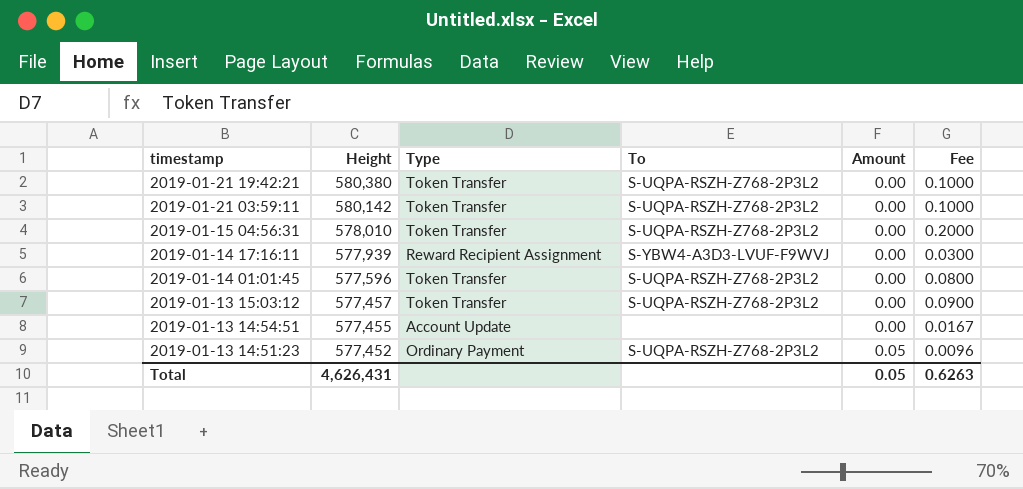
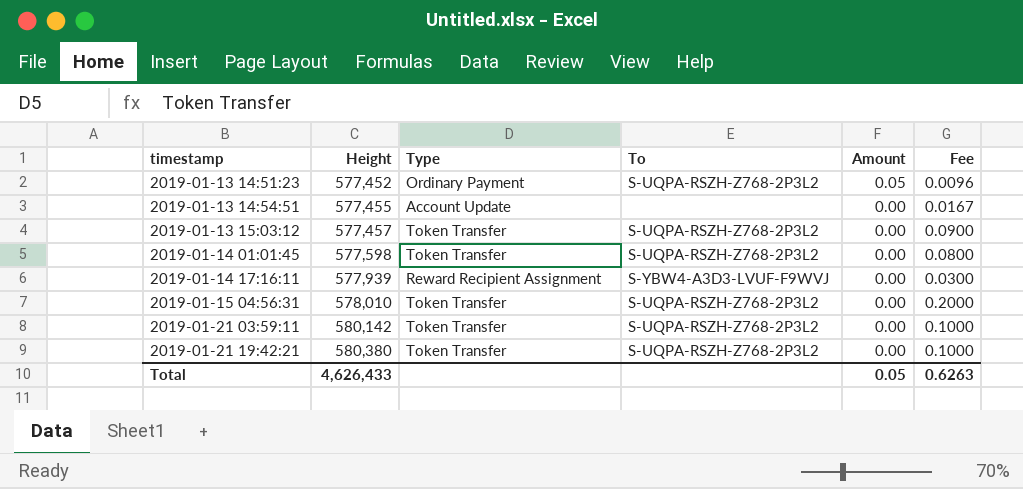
row order: timestamp descending -> timestamp ascending
2019-01-14 01:01:45 | Height: 577,596 -> 577,598
Total | Height: 4,626,431 -> 4,626,433

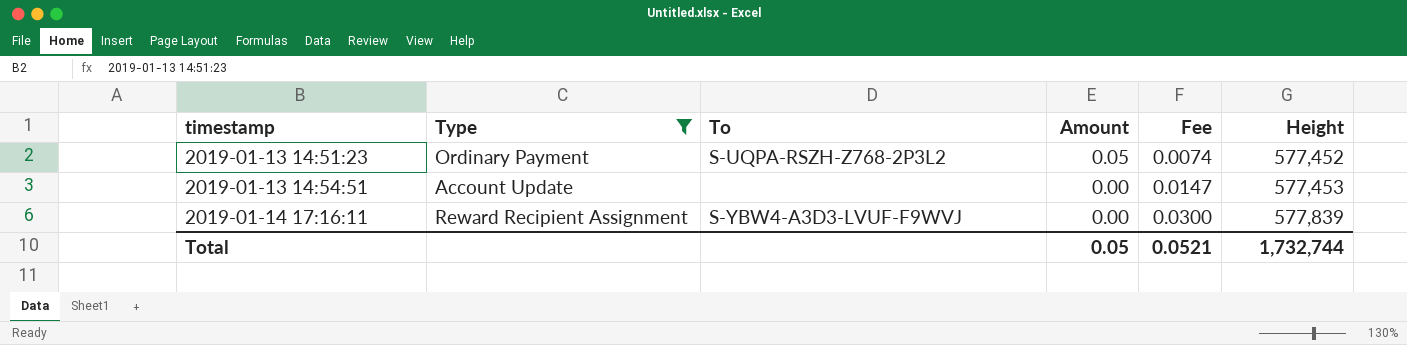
filter: none -> Type != Token Transfer
column Height | position: 2 -> 6
2019-01-13 14:51:23 | Fee: 0.0096 -> 0.0074
2019-01-13 14:54:51 | Fee: 0.0167 -> 0.0147
2019-01-13 14:54:51 | Height: 577,455 -> 577,453
2019-01-14 17:16:11 | Height: 577,939 -> 577,839
Total | Fee: 0.6263 -> 0.0521
Total | Height: 4,626,433 -> 1,732,744

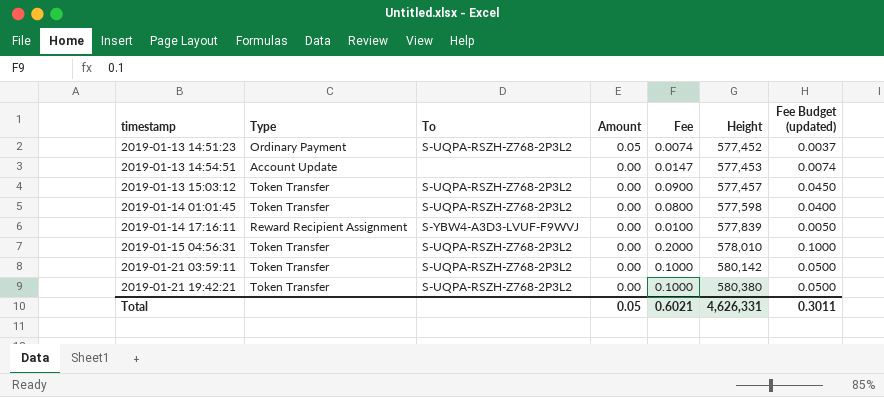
filter: Type != Token Transfer -> none
column Fee Budget (updated) | formula: none -> [Fee] * 0.5
2019-01-14 17:16:11 | Fee: 0.0300 -> 0.0100
Total | Fee: 0.0521 -> 0.6021
Total | Height: 1,732,744 -> 4,626,331

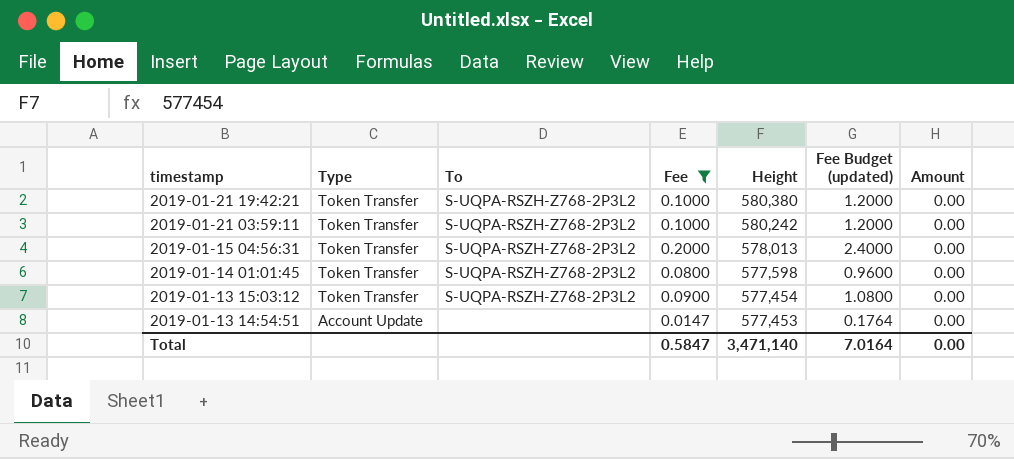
filter: none -> Fee >= 0.0147
row order: timestamp ascending -> timestamp descending
column Fee Budget (updated) | formula: [Fee] * 0.5 -> [Fee] * 12
column Amount | position: 4 -> 7
2019-01-21 03:59:11 | Height: 580,142 -> 580,242
2019-01-15 04:56:31 | Height: 578,010 -> 578,013
2019-01-13 15:03:12 | Height: 577,457 -> 577,454
Total | Fee: 0.6021 -> 0.5847
Total | Height: 4,626,331 -> 3,471,140
Total | Fee Budget (updated): 0.3011 -> 7.0164
Total | Amount: 0.05 -> 0.00

